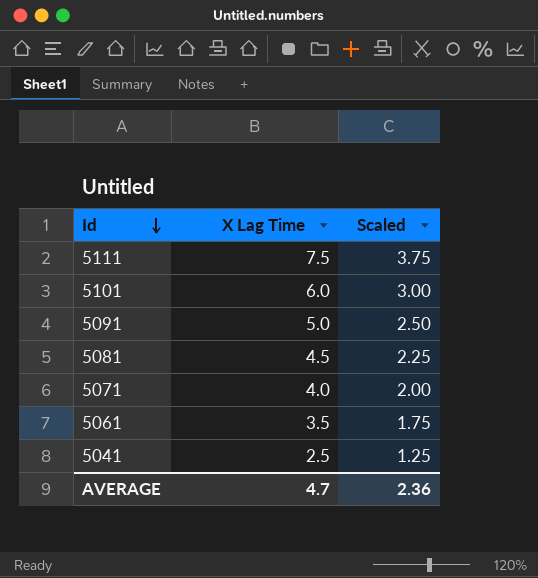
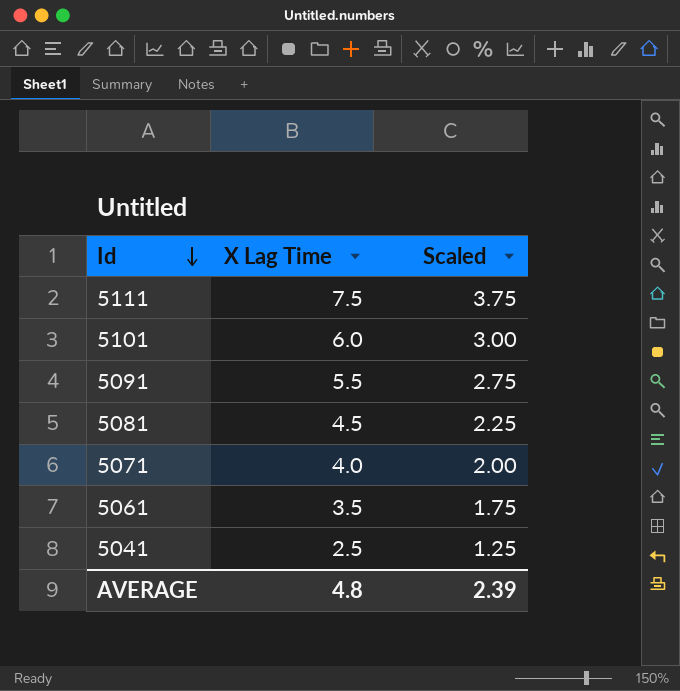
5091 | X Lag Time: 5.0 -> 5.5
5091 | Scaled: 2.50 -> 2.75
AVERAGE | X Lag Time: 4.7 -> 4.8
AVERAGE | Scaled: 2.36 -> 2.39

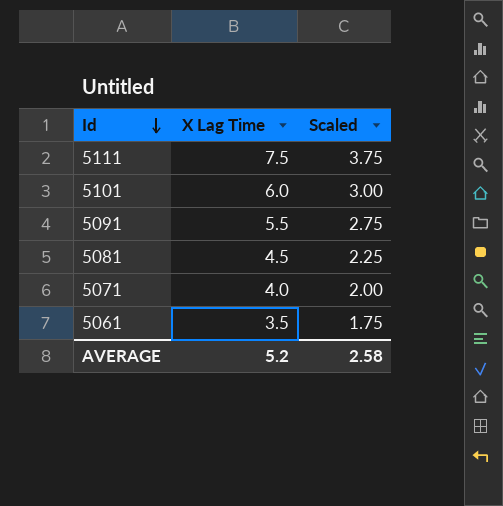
row 5041: 2.5 | 1.25 -> none
AVERAGE | X Lag Time: 4.8 -> 5.2
AVERAGE | Scaled: 2.39 -> 2.58

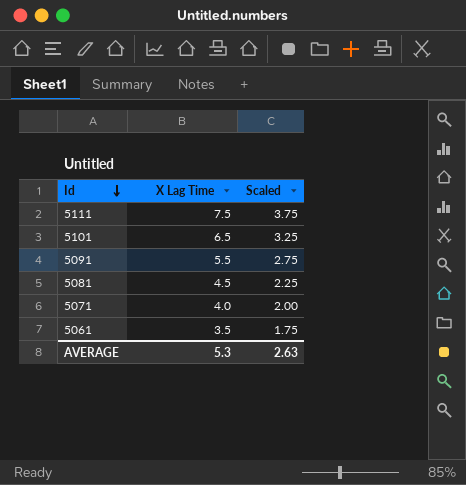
5101 | X Lag Time: 6.0 -> 6.5
5101 | Scaled: 3.00 -> 3.25
AVERAGE | X Lag Time: 5.2 -> 5.3
AVERAGE | Scaled: 2.58 -> 2.63

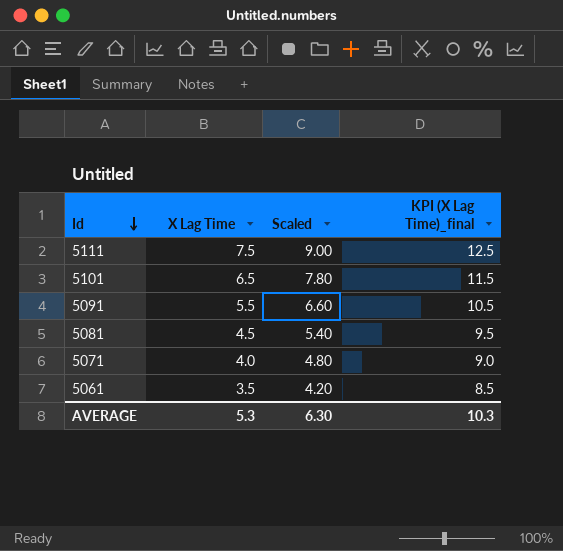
column Scaled | formula: [X Lag Time] * 0.5 -> [X Lag Time] * 1.2
column KPI (X Lag Time)_final | formula: none -> [X Lag Time] + 5
AVERAGE | Scaled: 2.63 -> 6.30

